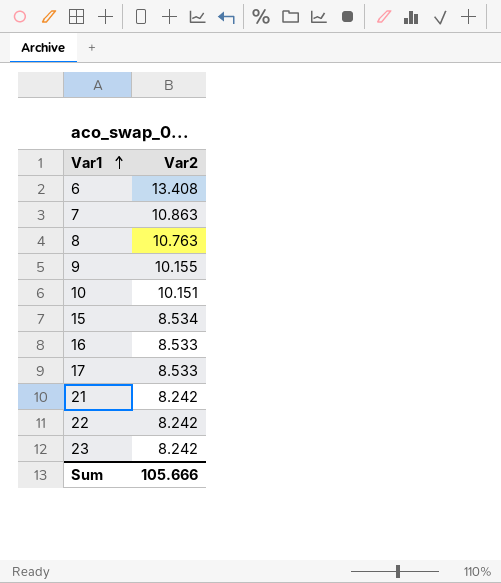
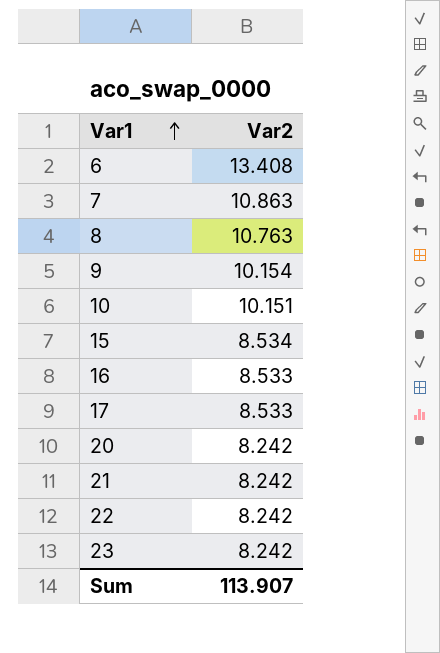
9 | Var2: 10.155 -> 10.154
row 20: none -> 8.242
Sum | Var2: 105.666 -> 113.907

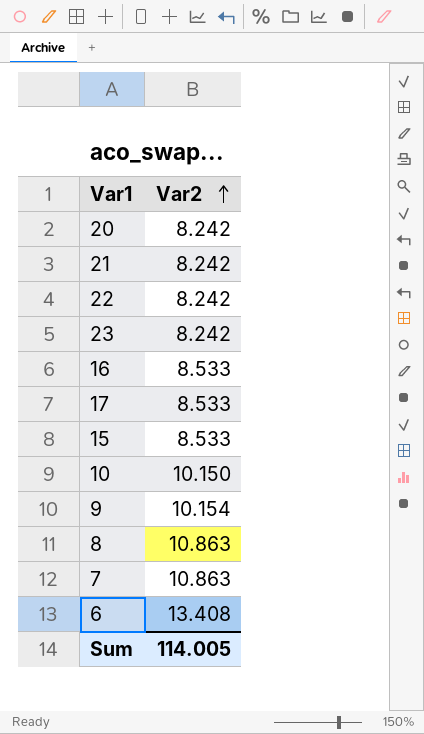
row order: Var1 ascending -> Var2 ascending
15 | Var2: 8.534 -> 8.533
10 | Var2: 10.151 -> 10.150
8 | Var2: 10.763 -> 10.863
Sum | Var2: 113.907 -> 114.005

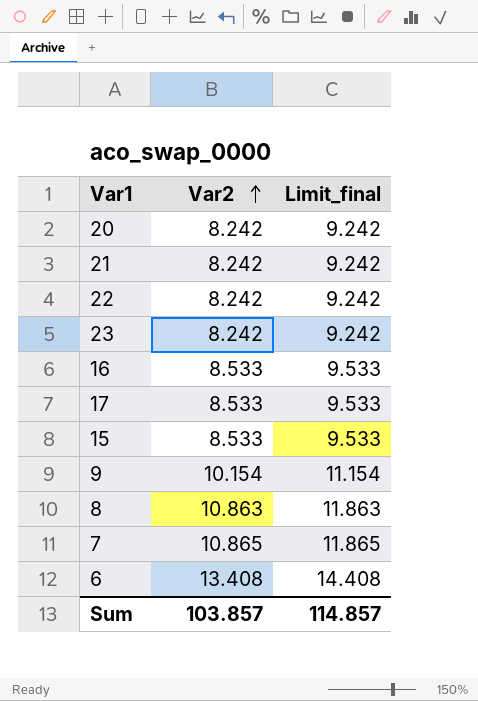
column Limit_final | formula: none -> [Var2] + 1
row 10: 10.150 -> none
7 | Var2: 10.863 -> 10.865
Sum | Var2: 114.005 -> 103.857

